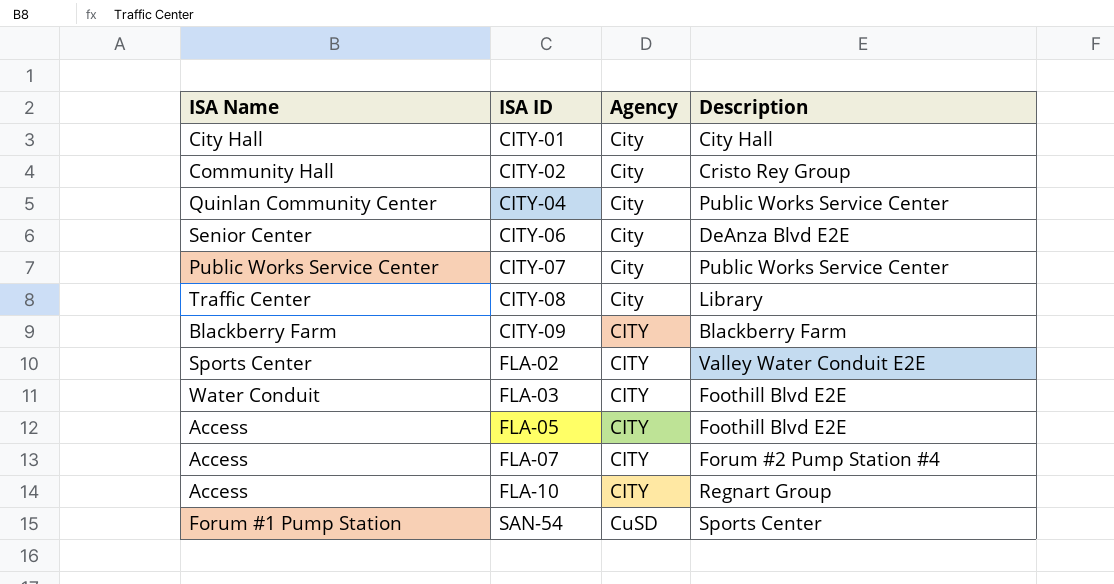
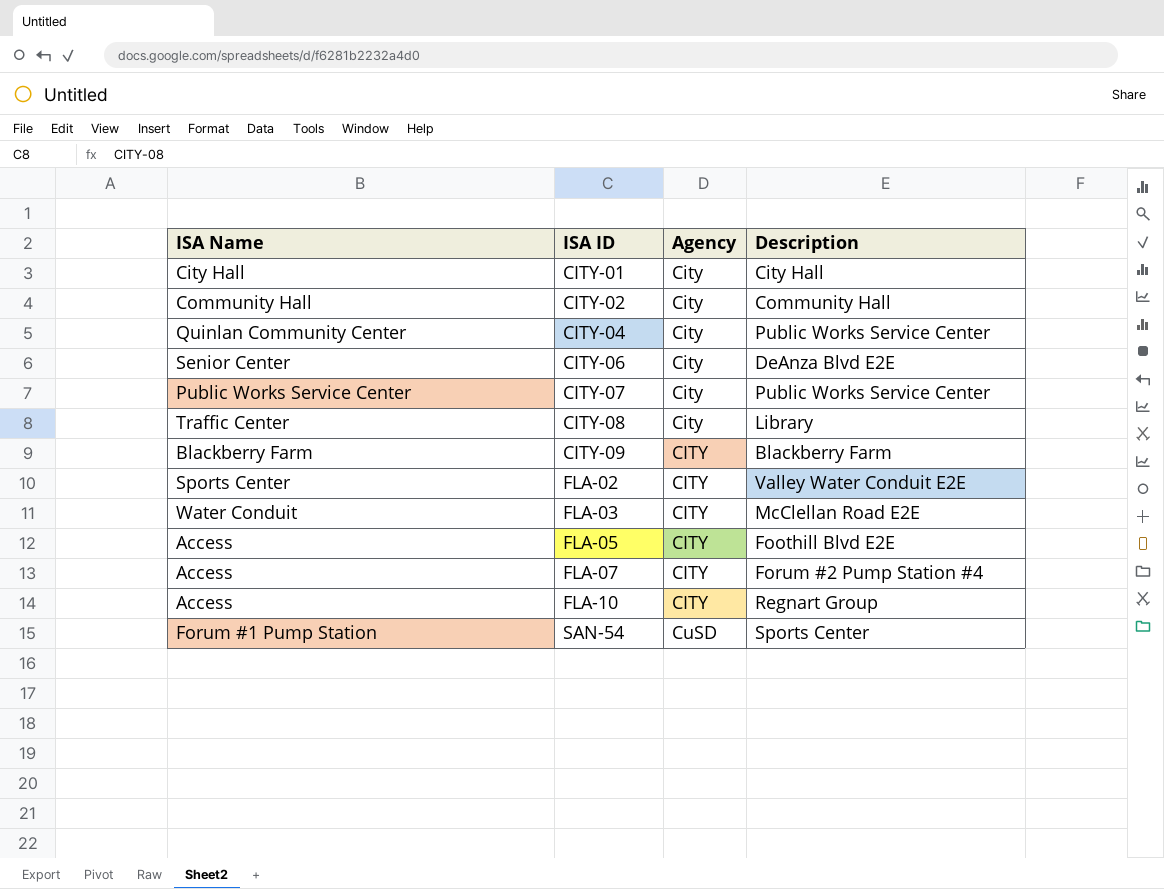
CITY-02 | Description: Cristo Rey Group -> Community Hall
FLA-03 | Description: Foothill Blvd E2E -> McClellan Road E2E

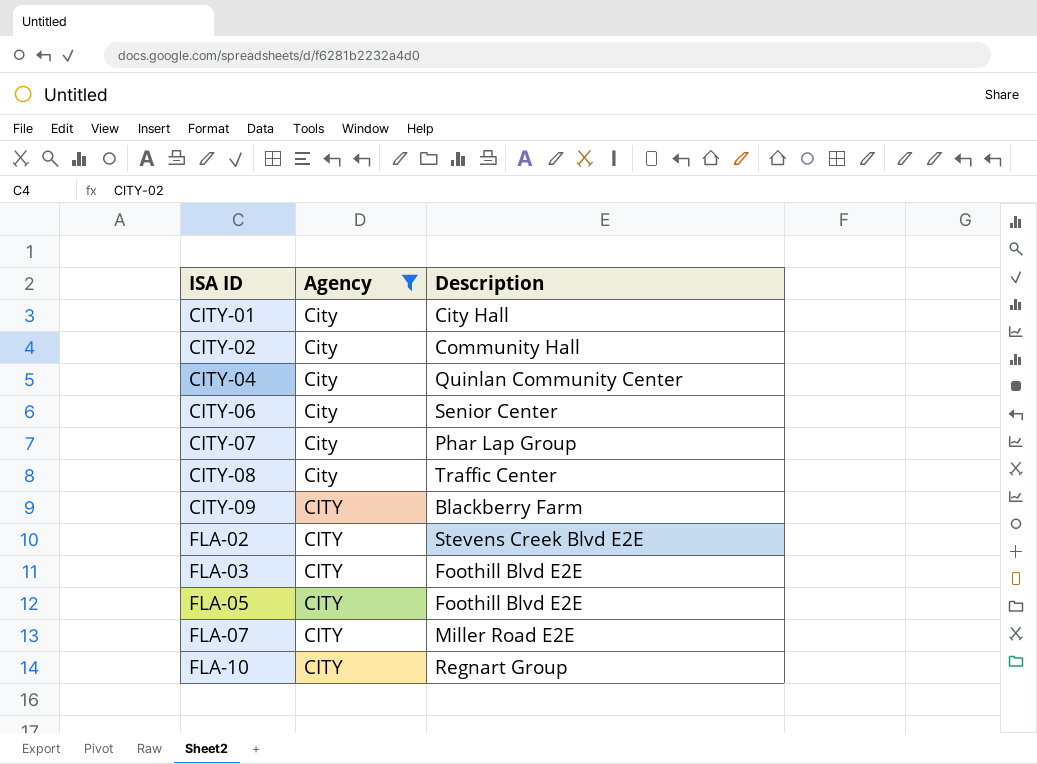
filter: none -> Agency != CuSD
column ISA Name | position: 1 -> none
CITY-04 | Description: Public Works Service Center -> Quinlan Community Center
CITY-06 | Description: DeAnza Blvd E2E -> Senior Center
CITY-07 | Description: Public Works Service Center -> Phar Lap Group
CITY-08 | Description: Library -> Traffic Center
FLA-02 | Description: Valley Water Conduit E2E -> Stevens Creek Blvd E2E
FLA-03 | Description: McClellan Road E2E -> Foothill Blvd E2E
FLA-07 | Description: Forum #2 Pump Station #4 -> Miller Road E2E

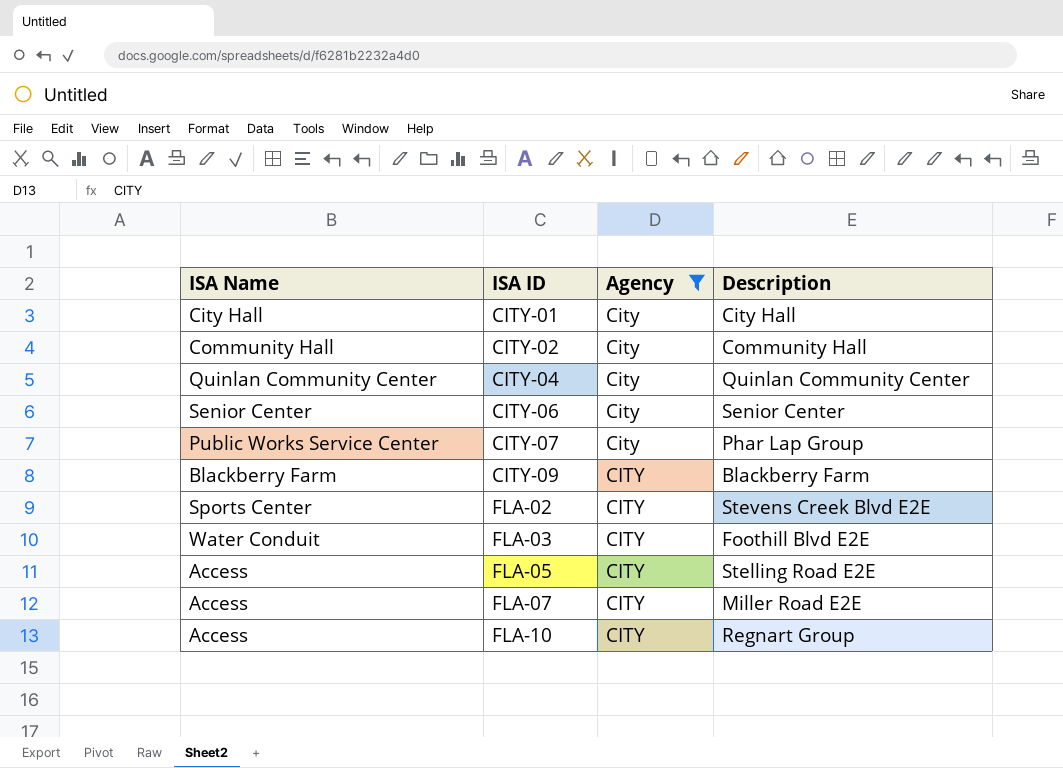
column ISA Name | position: none -> 1
row CITY-08: City | Traffic Center -> none
FLA-05 | Description: Foothill Blvd E2E -> Stelling Road E2E

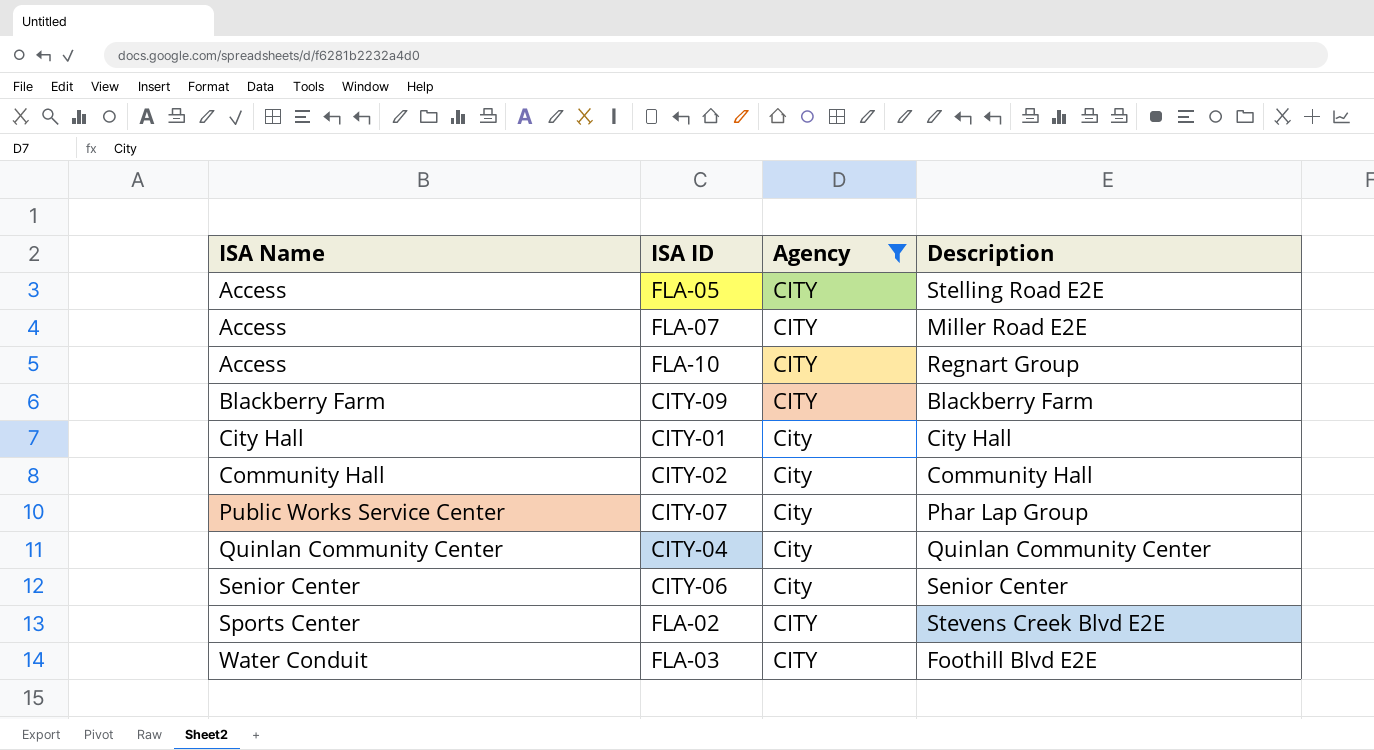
row order: ISA ID ascending -> ISA Name ascending

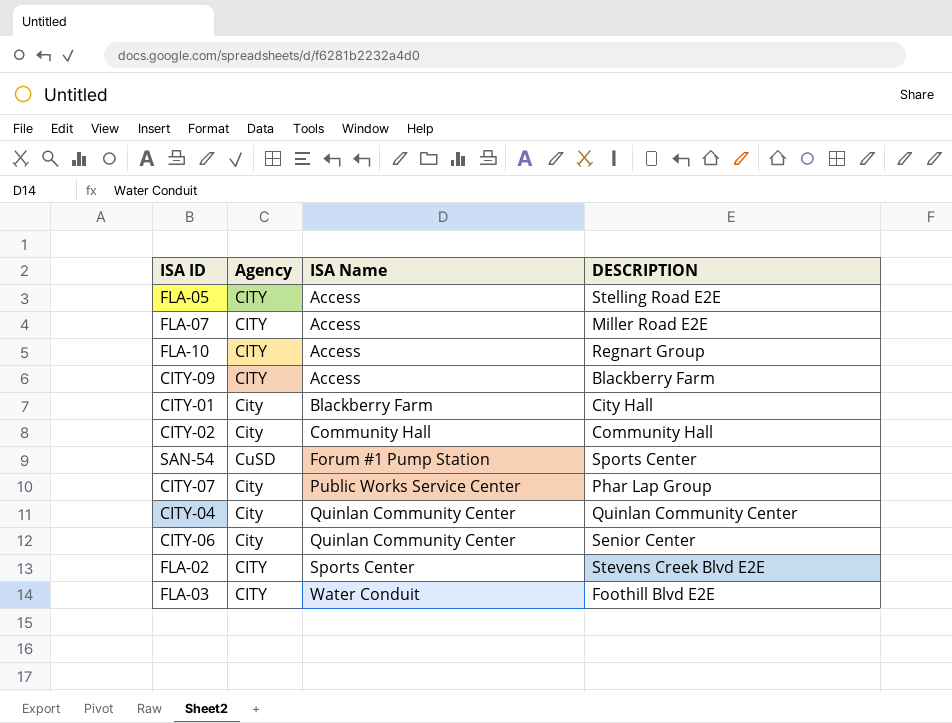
filter: Agency != CuSD -> none
column ISA Name | position: 1 -> 3
column name: Description -> DESCRIPTION
CITY-09 | ISA Name: Blackberry Farm -> Access
CITY-01 | ISA Name: City Hall -> Blackberry Farm
CITY-06 | ISA Name: Senior Center -> Quinlan Community Center

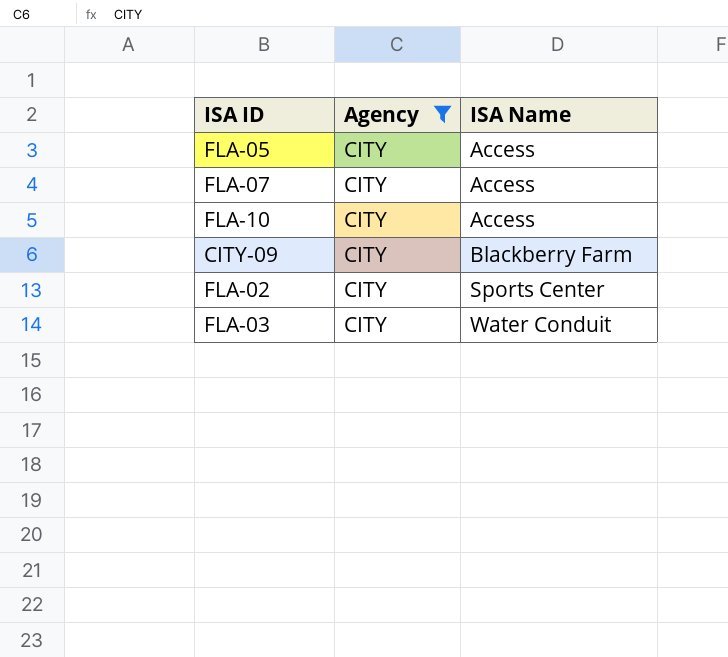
filter: none -> Agency = CITY
column DESCRIPTION | position: 4 -> none
CITY-09 | ISA Name: Access -> Blackberry Farm

